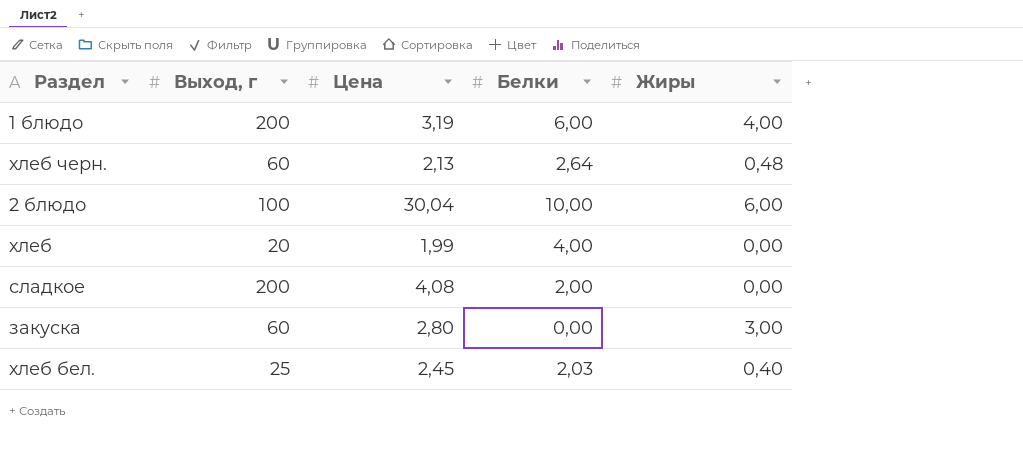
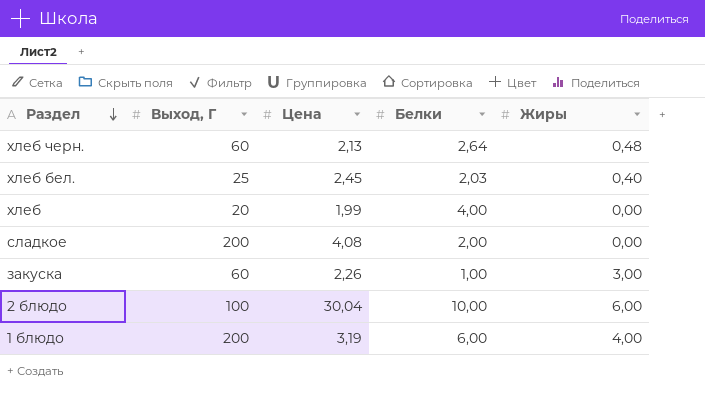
row order: none -> Раздел descending
column name: Выход, г -> Выход, Г
закуска | Цена: 2,80 -> 2,26
закуска | Белки: 0,00 -> 1,00

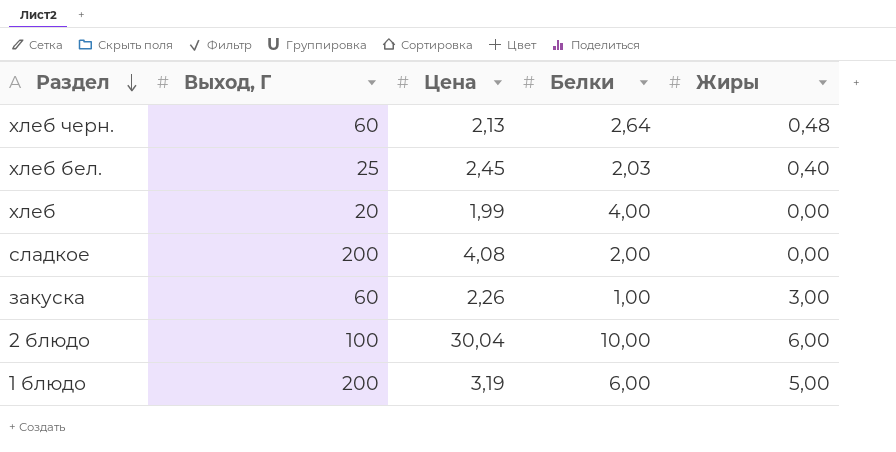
1 блюдо | Жиры: 4,00 -> 5,00

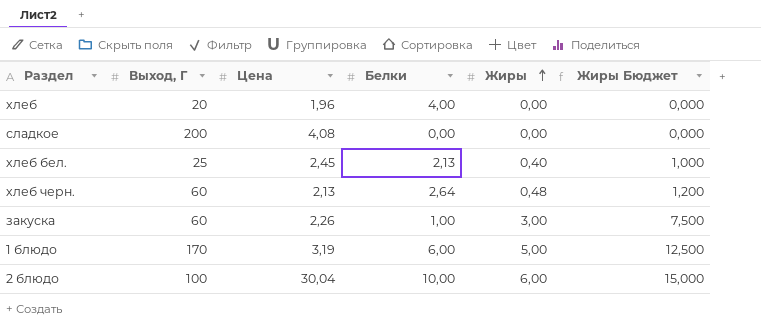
row order: Раздел descending -> Жиры ascending
column Жиры Бюджет | formula: none -> [Жиры] * 2,5
хлеб | Цена: 1,99 -> 1,96
сладкое | Белки: 2,00 -> 0,00
хлеб бел. | Белки: 2,03 -> 2,13
1 блюдо | Выход, Г: 200 -> 170

